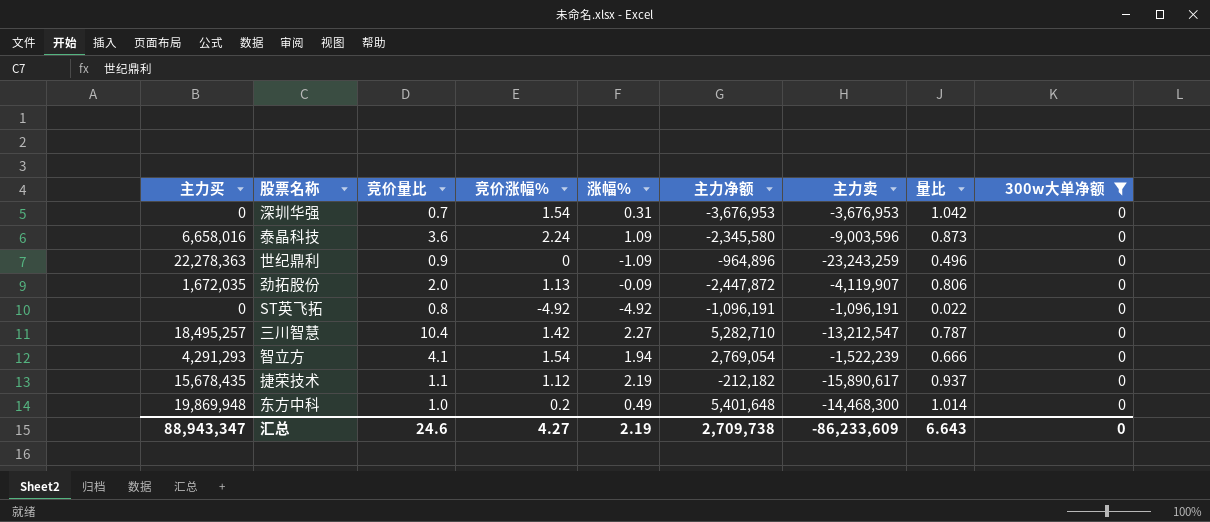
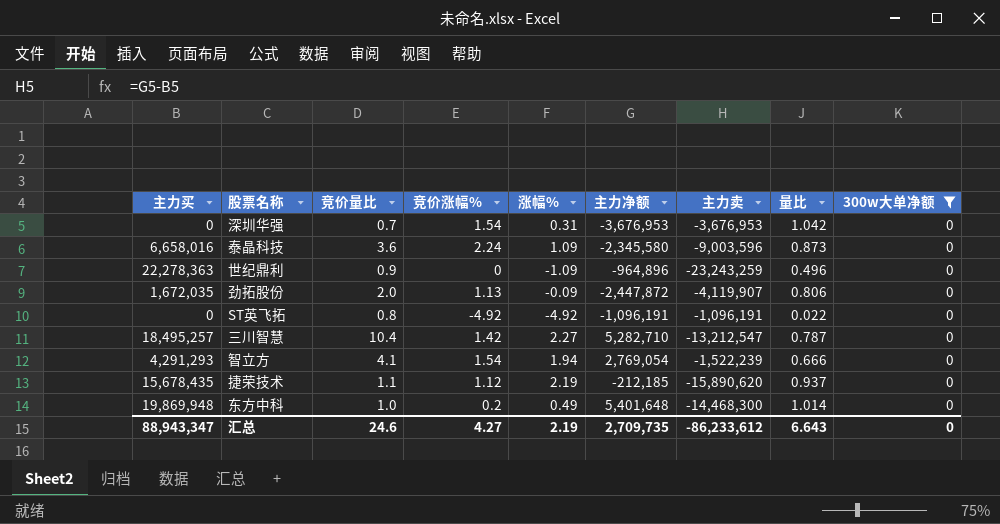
捷荣技术 | 主力净额: -212,182 -> -212,185
捷荣技术 | 主力卖: -15,890,617 -> -15,890,620
汇总 | 主力净额: 2,709,738 -> 2,709,735
汇总 | 主力卖: -86,233,609 -> -86,233,612

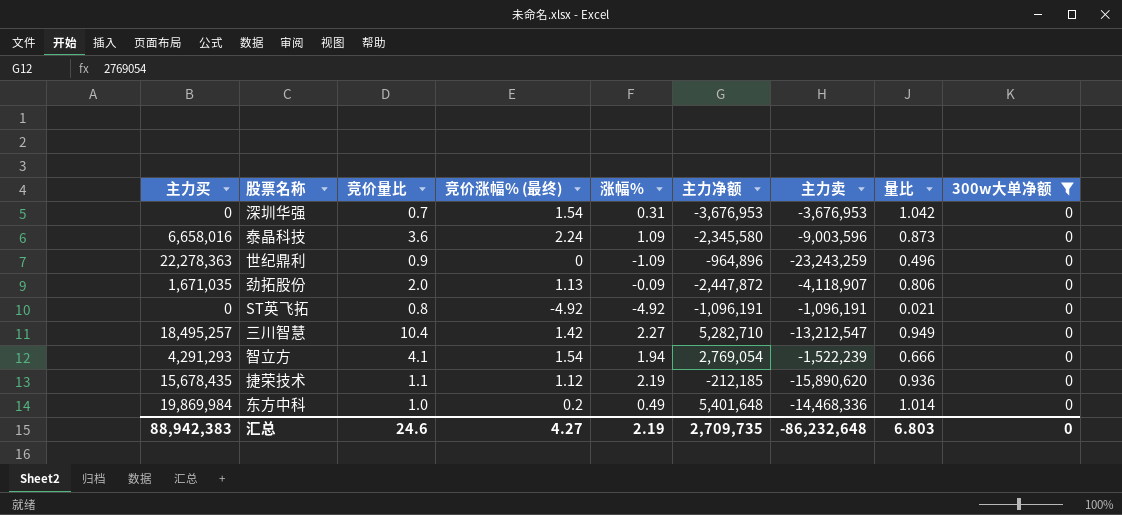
column name: 竞价涨幅% -> 竞价涨幅% (最终)
劲拓股份 | 主力买: 1,672,035 -> 1,671,035
劲拓股份 | 主力卖: -4,119,907 -> -4,118,907
ST英飞拓 | 量比: 0.022 -> 0.021
三川智慧 | 量比: 0.787 -> 0.949
捷荣技术 | 量比: 0.937 -> 0.936
东方中科 | 主力买: 19,869,948 -> 19,869,984
东方中科 | 主力卖: -14,468,300 -> -14,468,336
汇总 | 主力买: 88,943,347 -> 88,942,383
汇总 | 主力卖: -86,233,612 -> -86,232,648
汇总 | 量比: 6.643 -> 6.803

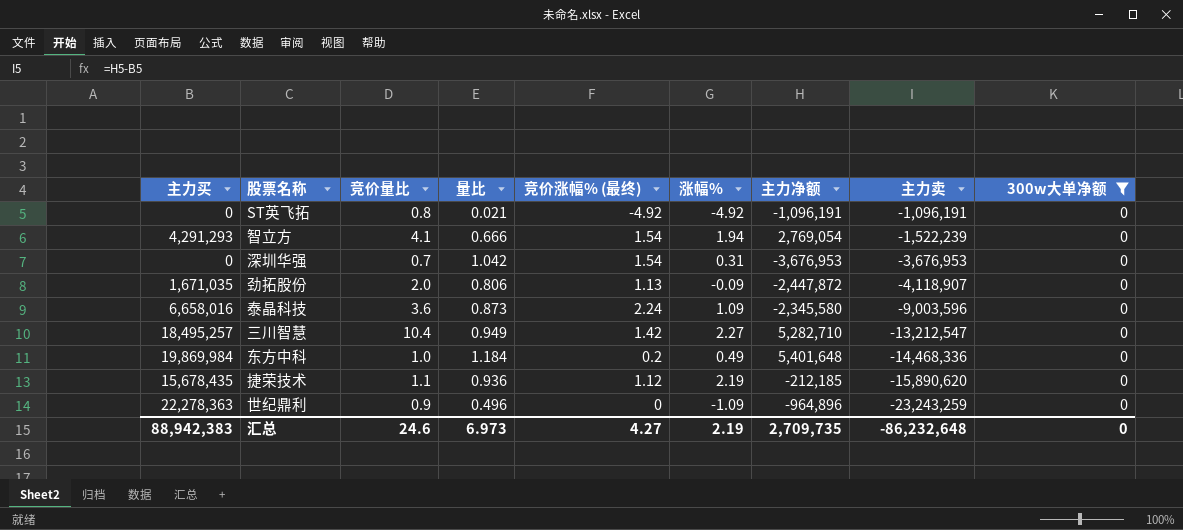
row order: none -> 主力卖 descending
column 量比 | position: 8 -> 4
东方中科 | 量比: 1.014 -> 1.184
汇总 | 量比: 6.803 -> 6.973

